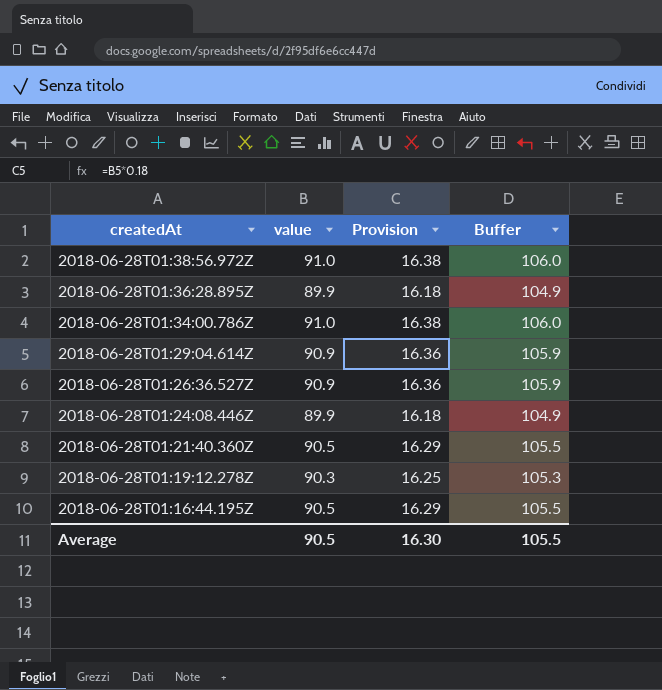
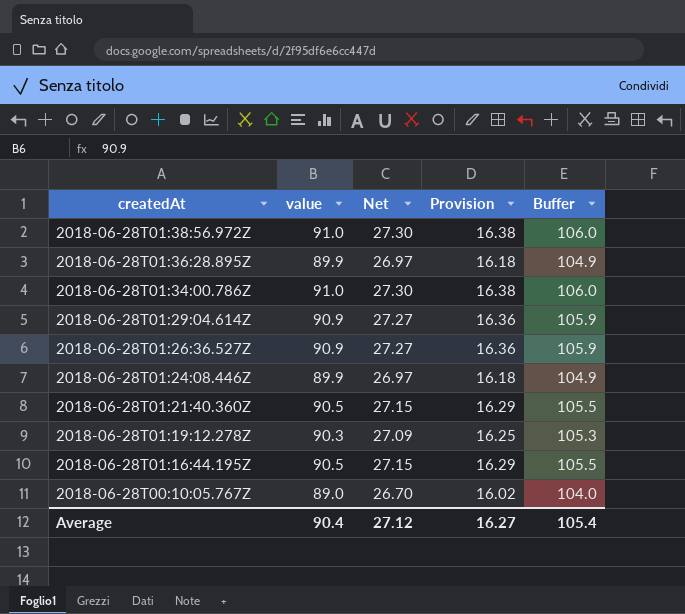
column Net | formula: none -> [value] * 0.3
row 2018-06-28T00:10:05.767Z: none -> 89.0 | 26.70 | 16.02 | 104.0
Average | value: 90.5 -> 90.4
Average | Provision: 16.30 -> 16.27
Average | Buffer: 105.5 -> 105.4

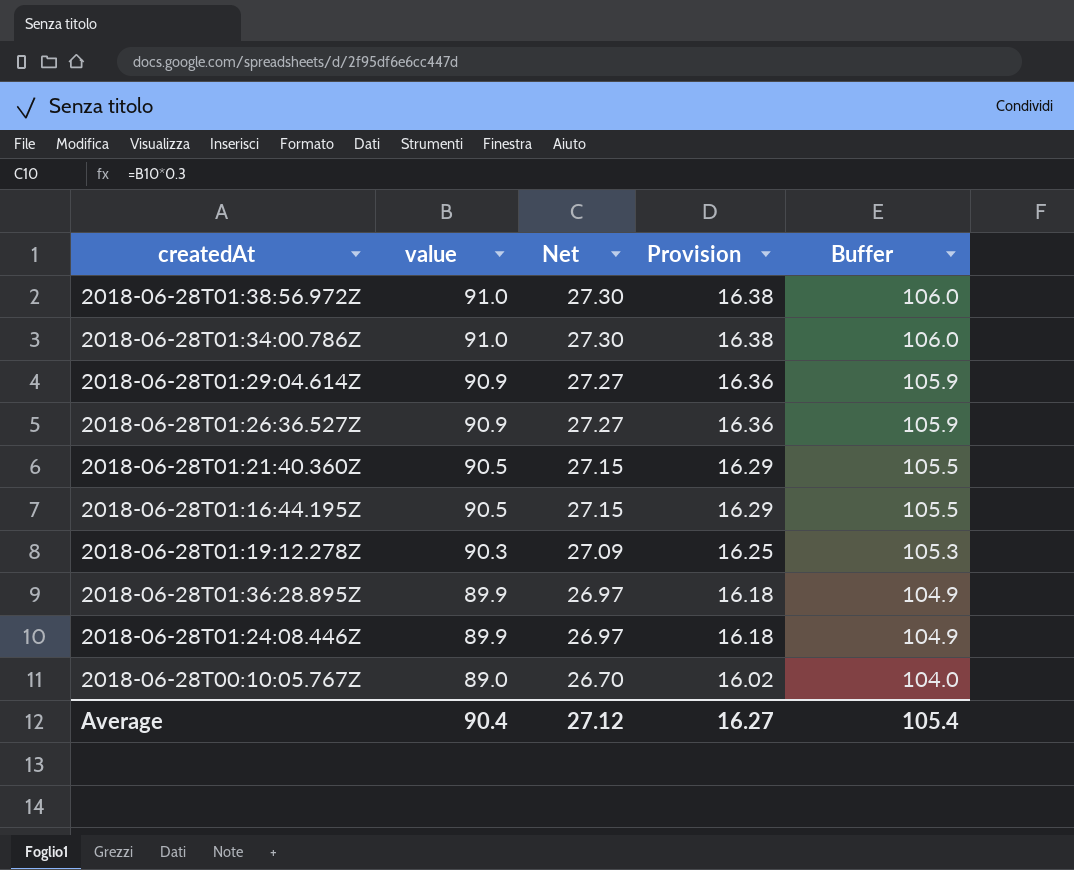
row order: createdAt descending -> value descending

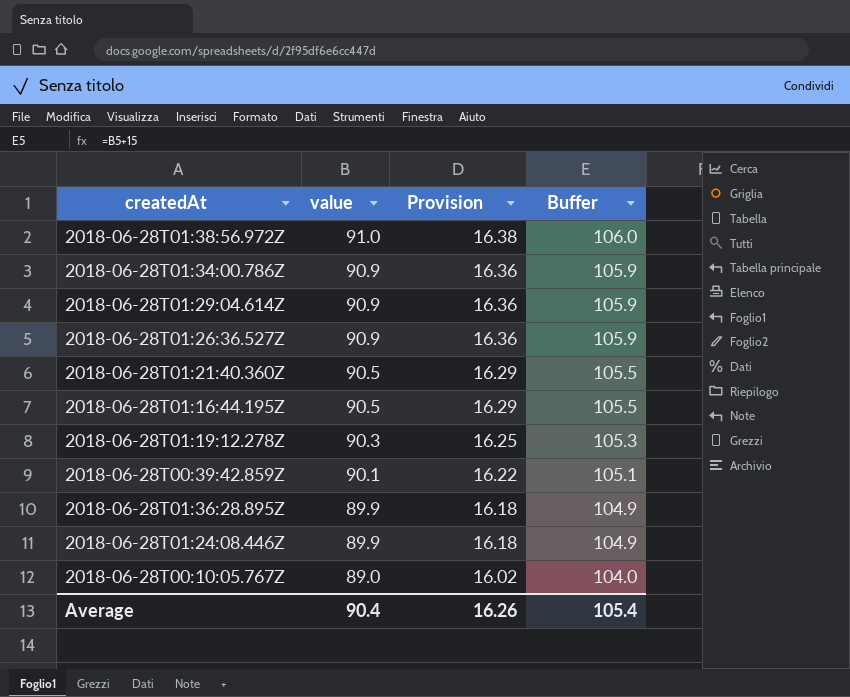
column Net | formula: [value] * 0.3 -> none
2018-06-28T01:34:00.786Z | value: 91.0 -> 90.9
2018-06-28T01:34:00.786Z | Provision: 16.38 -> 16.36
2018-06-28T01:34:00.786Z | Buffer: 106.0 -> 105.9
row 2018-06-28T00:39:42.859Z: none -> 90.1 | 16.22 | 105.1
Average | Provision: 16.27 -> 16.26

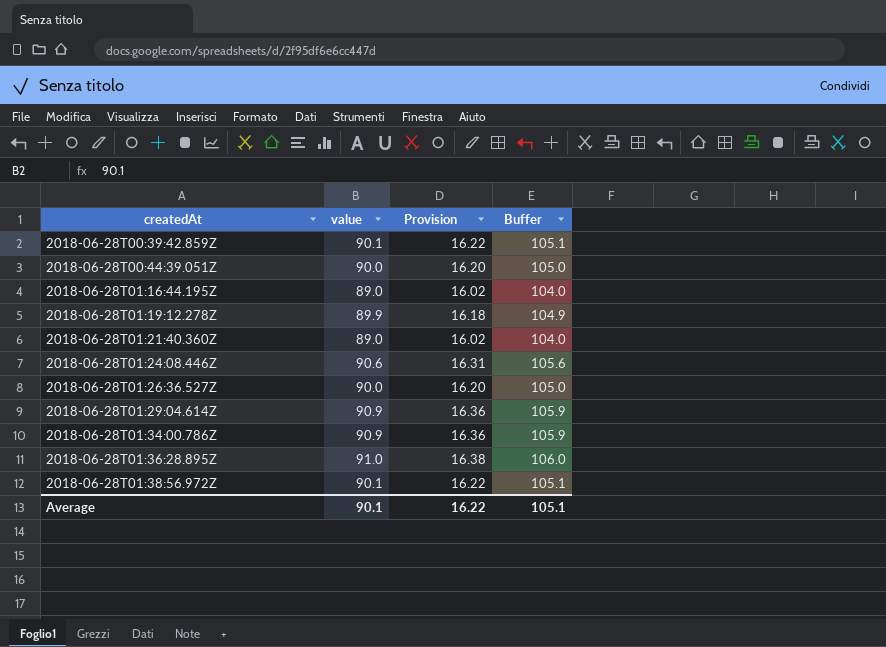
row order: value descending -> createdAt ascending
row 2018-06-28T00:10:05.767Z: 89.0 | 16.02 | 104.0 -> none
row 2018-06-28T00:44:39.051Z: none -> 90.0 | 16.20 | 105.0
2018-06-28T01:16:44.195Z | value: 90.5 -> 89.0
2018-06-28T01:16:44.195Z | Provision: 16.29 -> 16.02
2018-06-28T01:16:44.195Z | Buffer: 105.5 -> 104.0
2018-06-28T01:19:12.278Z | value: 90.3 -> 89.9
2018-06-28T01:19:12.278Z | Provision: 16.25 -> 16.18
2018-06-28T01:19:12.278Z | Buffer: 105.3 -> 104.9
2018-06-28T01:21:40.360Z | value: 90.5 -> 89.0
2018-06-28T01:21:40.360Z | Provision: 16.29 -> 16.02
2018-06-28T01:21:40.360Z | Buffer: 105.5 -> 104.0
2018-06-28T01:24:08.446Z | value: 89.9 -> 90.6
2018-06-28T01:24:08.446Z | Provision: 16.18 -> 16.31
2018-06-28T01:24:08.446Z | Buffer: 104.9 -> 105.6
2018-06-28T01:26:36.527Z | value: 90.9 -> 90.0
2018-06-28T01:26:36.527Z | Provision: 16.36 -> 16.20
2018-06-28T01:26:36.527Z | Buffer: 105.9 -> 105.0
2018-06-28T01:36:28.895Z | value: 89.9 -> 91.0
2018-06-28T01:36:28.895Z | Provision: 16.18 -> 16.38
2018-06-28T01:36:28.895Z | Buffer: 104.9 -> 106.0
2018-06-28T01:38:56.972Z | value: 91.0 -> 90.1
2018-06-28T01:38:56.972Z | Provision: 16.38 -> 16.22
2018-06-28T01:38:56.972Z | Buffer: 106.0 -> 105.1
Average | value: 90.4 -> 90.1
Average | Provision: 16.26 -> 16.22
Average | Buffer: 105.4 -> 105.1

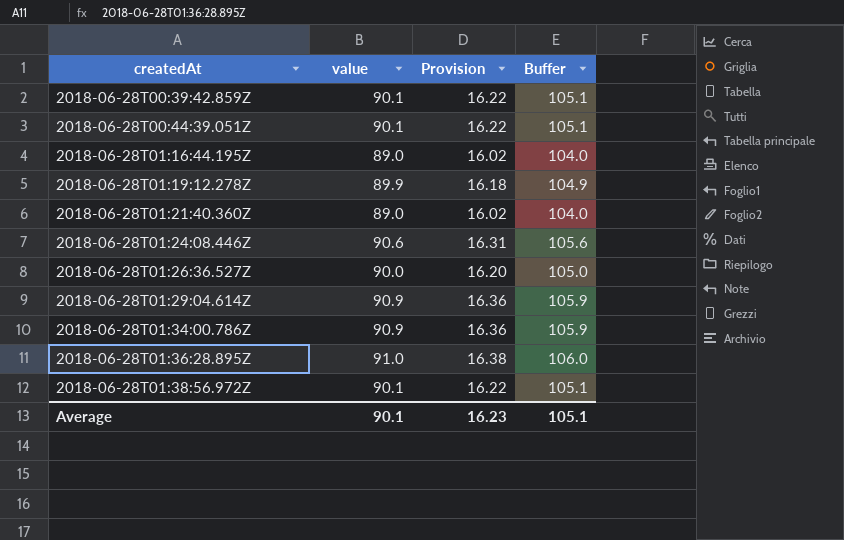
2018-06-28T00:44:39.051Z | value: 90.0 -> 90.1
2018-06-28T00:44:39.051Z | Provision: 16.20 -> 16.22
2018-06-28T00:44:39.051Z | Buffer: 105.0 -> 105.1
Average | Provision: 16.22 -> 16.23

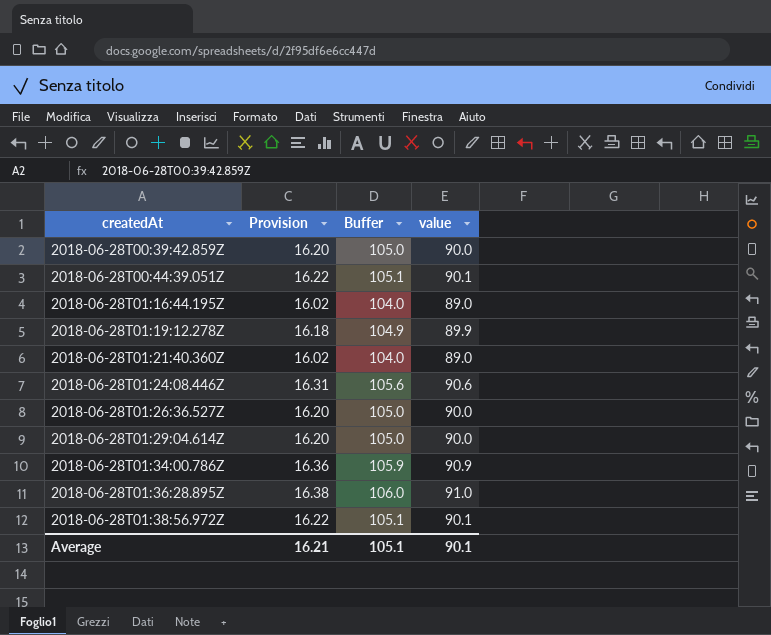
column value | position: 2 -> 4
2018-06-28T00:39:42.859Z | Provision: 16.22 -> 16.20
2018-06-28T00:39:42.859Z | Buffer: 105.1 -> 105.0
2018-06-28T00:39:42.859Z | value: 90.1 -> 90.0
2018-06-28T01:29:04.614Z | Provision: 16.36 -> 16.20
2018-06-28T01:29:04.614Z | Buffer: 105.9 -> 105.0
2018-06-28T01:29:04.614Z | value: 90.9 -> 90.0
Average | Provision: 16.23 -> 16.21

